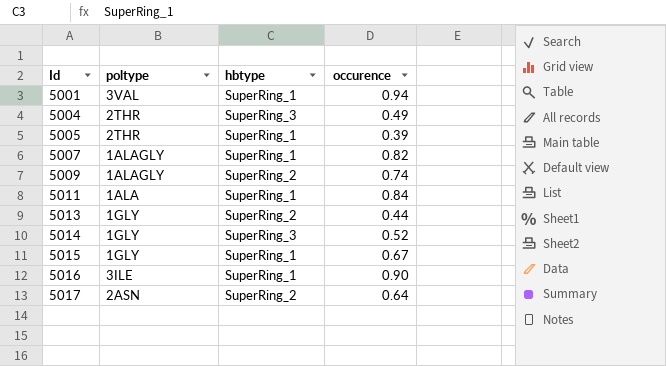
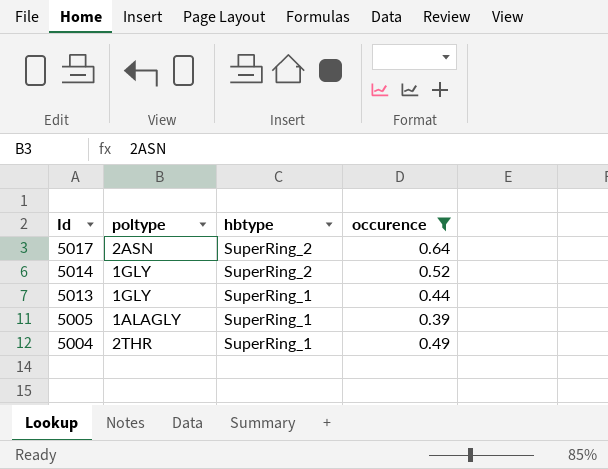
filter: none -> occurence <= 0.64
row order: Id ascending -> Id descending
5014 | hbtype: SuperRing_3 -> SuperRing_2
5013 | hbtype: SuperRing_2 -> SuperRing_1
5005 | poltype: 2THR -> 1ALAGLY
5004 | hbtype: SuperRing_3 -> SuperRing_1

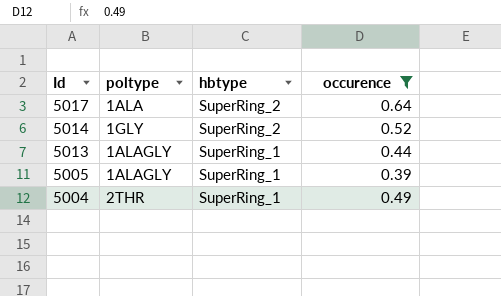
5017 | poltype: 2ASN -> 1ALA
5013 | poltype: 1GLY -> 1ALAGLY

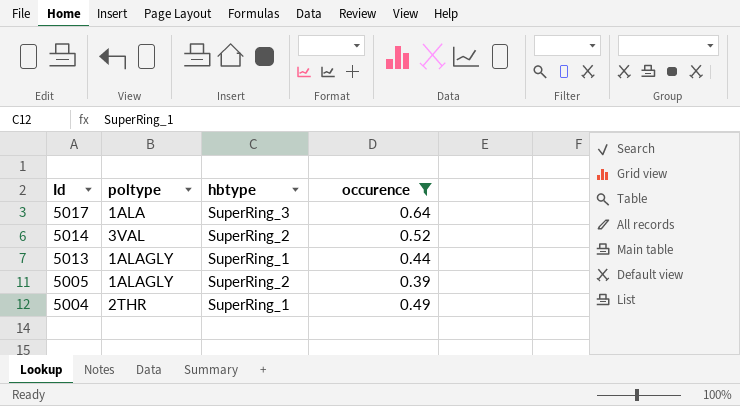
5017 | hbtype: SuperRing_2 -> SuperRing_3
5014 | poltype: 1GLY -> 3VAL
5005 | hbtype: SuperRing_1 -> SuperRing_2

